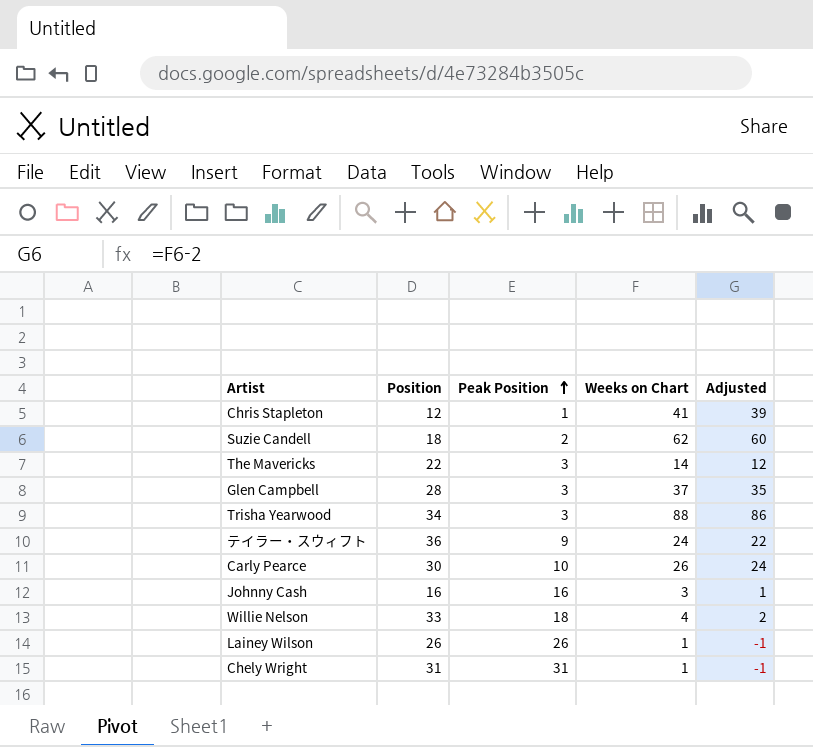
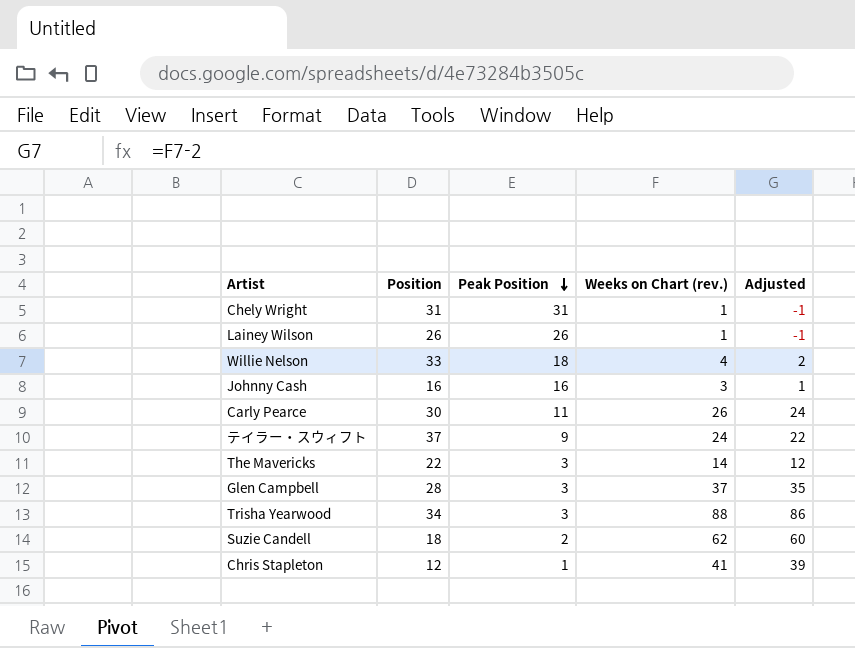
row order: Peak Position ascending -> Peak Position descending
column name: Weeks on Chart -> Weeks on Chart (rev.)
Carly Pearce | Peak Position: 10 -> 11
テイラー・スウィフト | Position: 36 -> 37

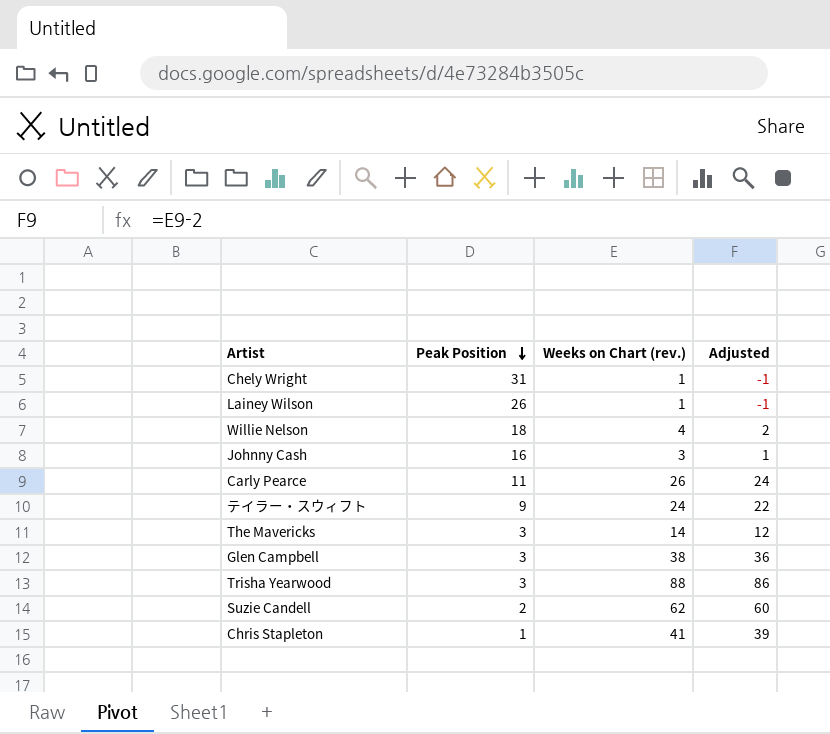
column Position | position: 2 -> none
Glen Campbell | Weeks on Chart (rev.): 37 -> 38
Glen Campbell | Adjusted: 35 -> 36

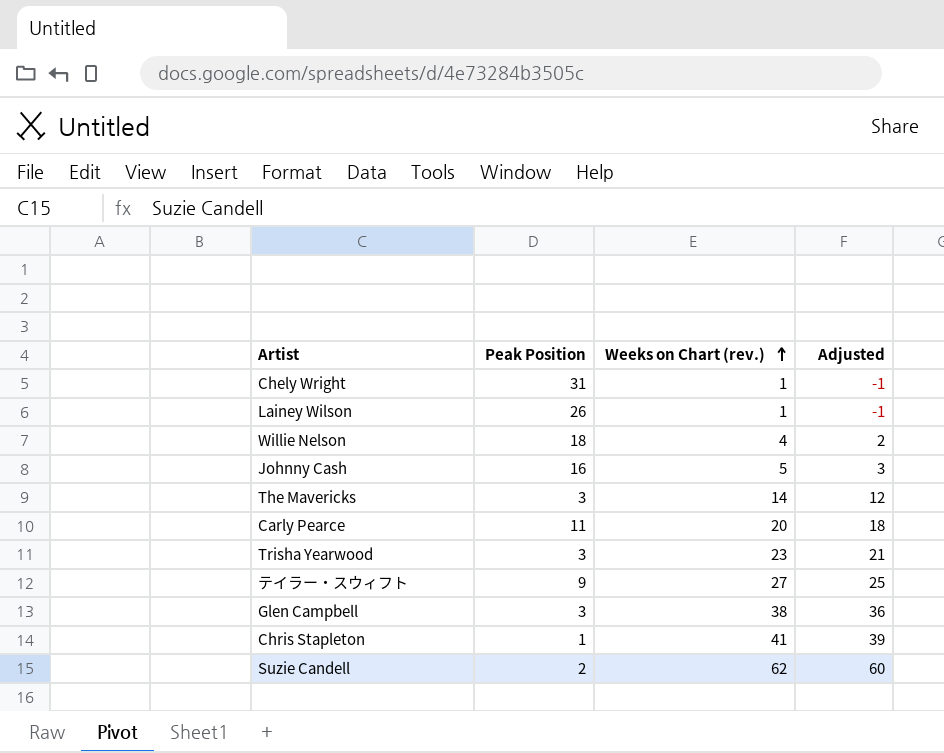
row order: Peak Position descending -> Weeks on Chart (rev.) ascending
Johnny Cash | Weeks on Chart (rev.): 3 -> 5
Johnny Cash | Adjusted: 1 -> 3
Carly Pearce | Weeks on Chart (rev.): 26 -> 20
Carly Pearce | Adjusted: 24 -> 18
Trisha Yearwood | Weeks on Chart (rev.): 88 -> 23
Trisha Yearwood | Adjusted: 86 -> 21
テイラー・スウィフト | Weeks on Chart (rev.): 24 -> 27
テイラー・スウィフト | Adjusted: 22 -> 25

